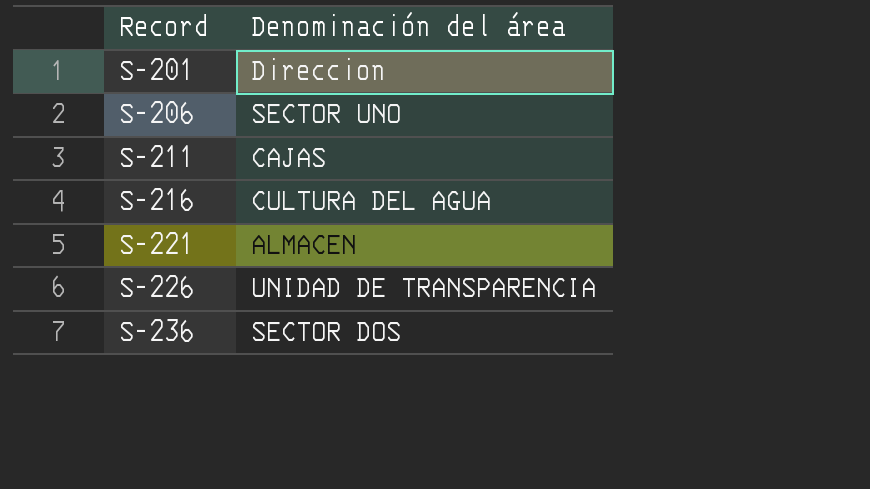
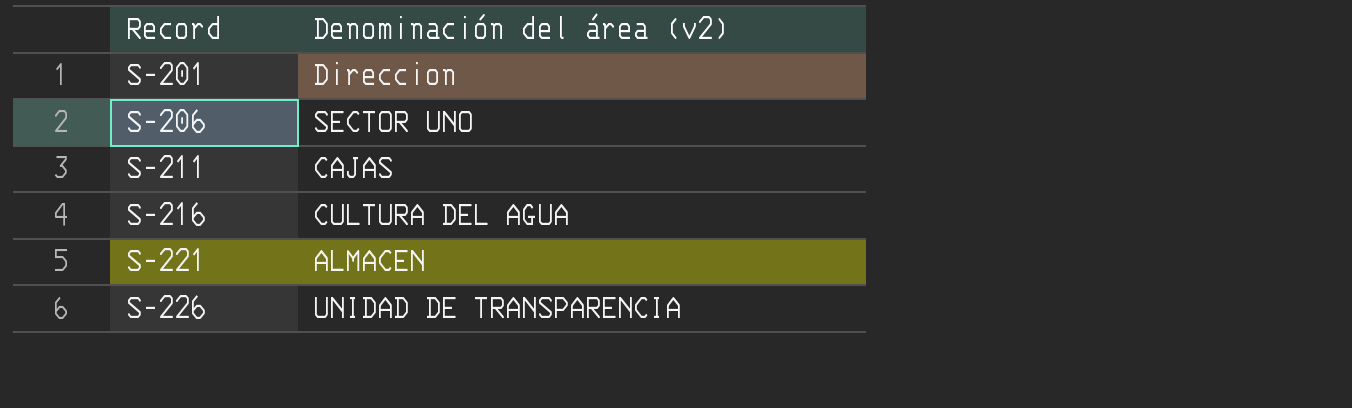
column name: Denominación del área -> Denominación del área (v2)
row S-236: SECTOR DOS -> none

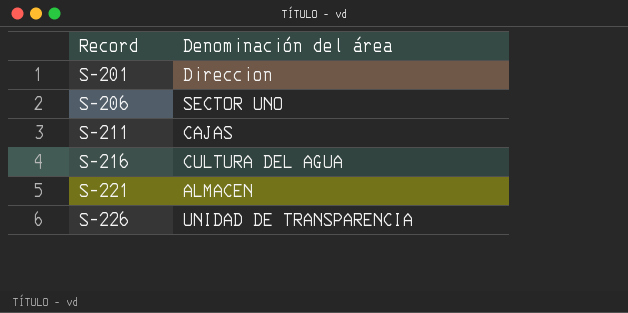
column name: Denominación del área (v2) -> Denominación del área

